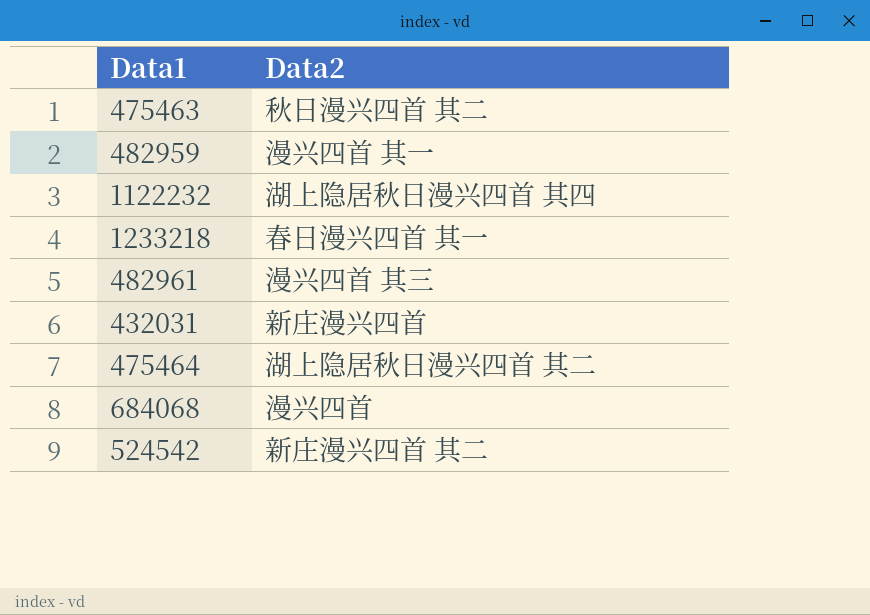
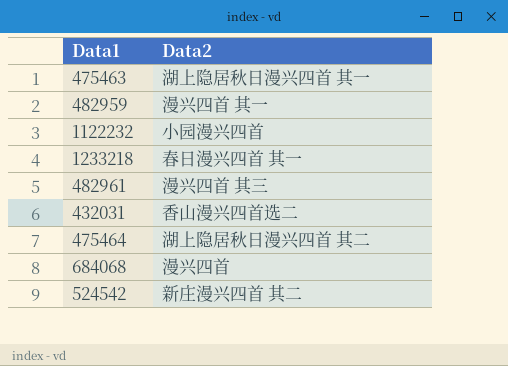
475463 | Data2: 秋日漫兴四首 其二 -> 湖上隐居秋日漫兴四首 其一
1122232 | Data2: 湖上隐居秋日漫兴四首 其四 -> 小园漫兴四首
432031 | Data2: 新庄漫兴四首 -> 香山漫兴四首选二

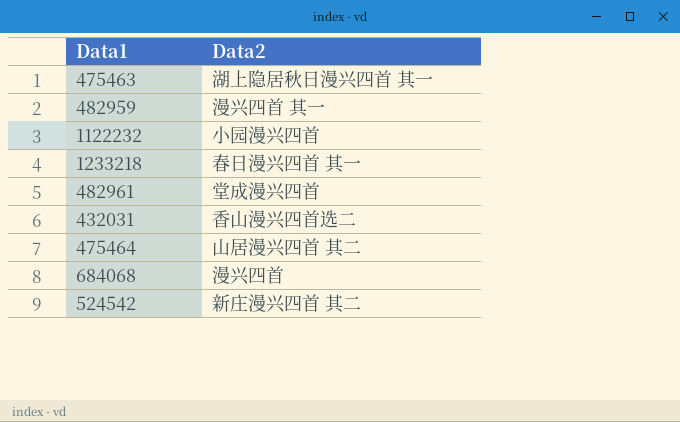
482961 | Data2: 漫兴四首 其三 -> 堂成漫兴四首
475464 | Data2: 湖上隐居秋日漫兴四首 其二 -> 山居漫兴四首 其二

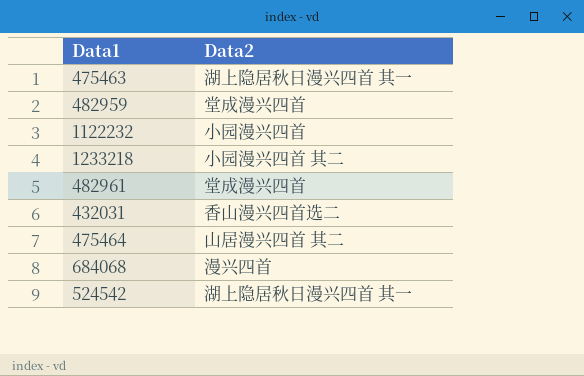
482959 | Data2: 漫兴四首 其一 -> 堂成漫兴四首
1233218 | Data2: 春日漫兴四首 其一 -> 小园漫兴四首 其二
524542 | Data2: 新庄漫兴四首 其二 -> 湖上隐居秋日漫兴四首 其一

